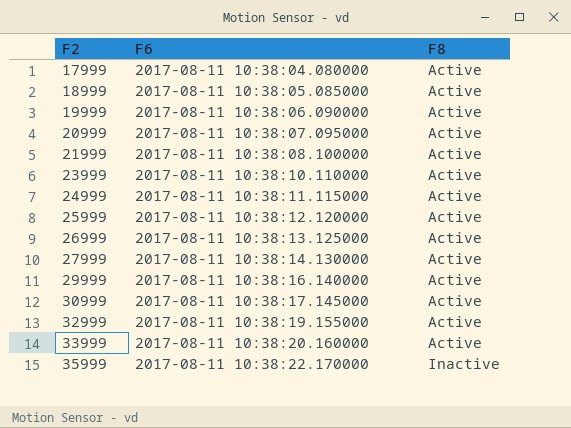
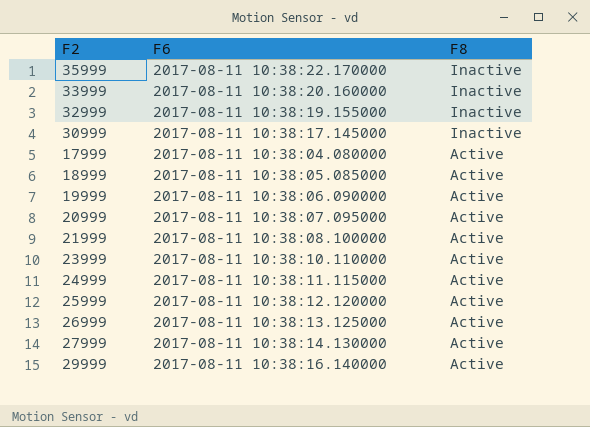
row order: F2 ascending -> F8 descending
33999 | F8: Active -> Inactive
32999 | F8: Active -> Inactive
30999 | F8: Active -> Inactive

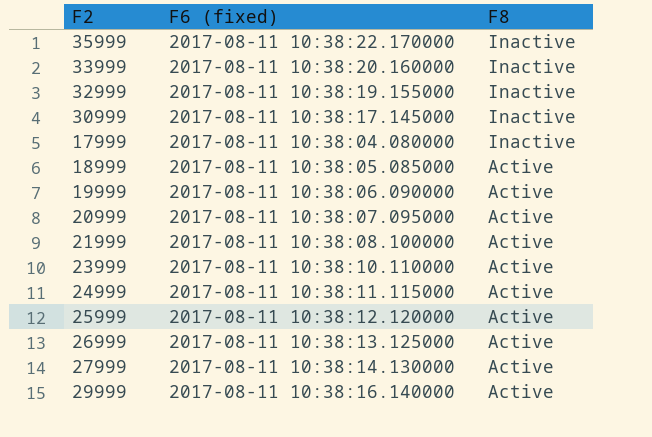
column name: F6 -> F6 (fixed)
17999 | F8: Active -> Inactive

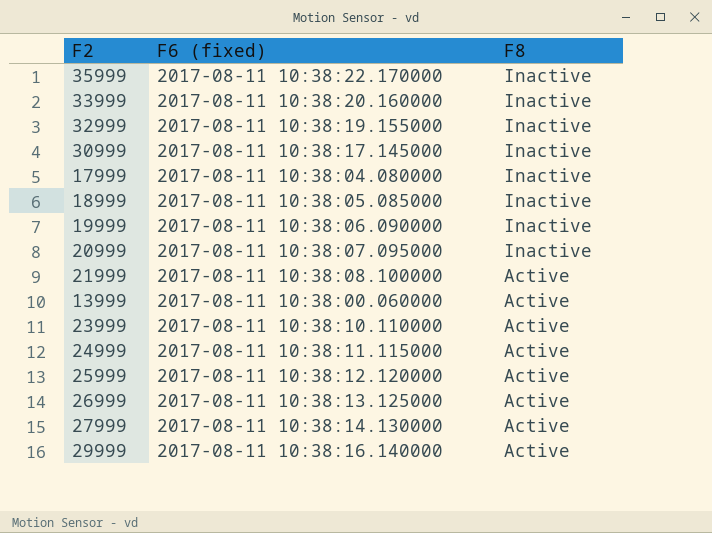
18999 | F8: Active -> Inactive
19999 | F8: Active -> Inactive
20999 | F8: Active -> Inactive
row 13999: none -> 2017-08-11 10:38:00.060000 | Active

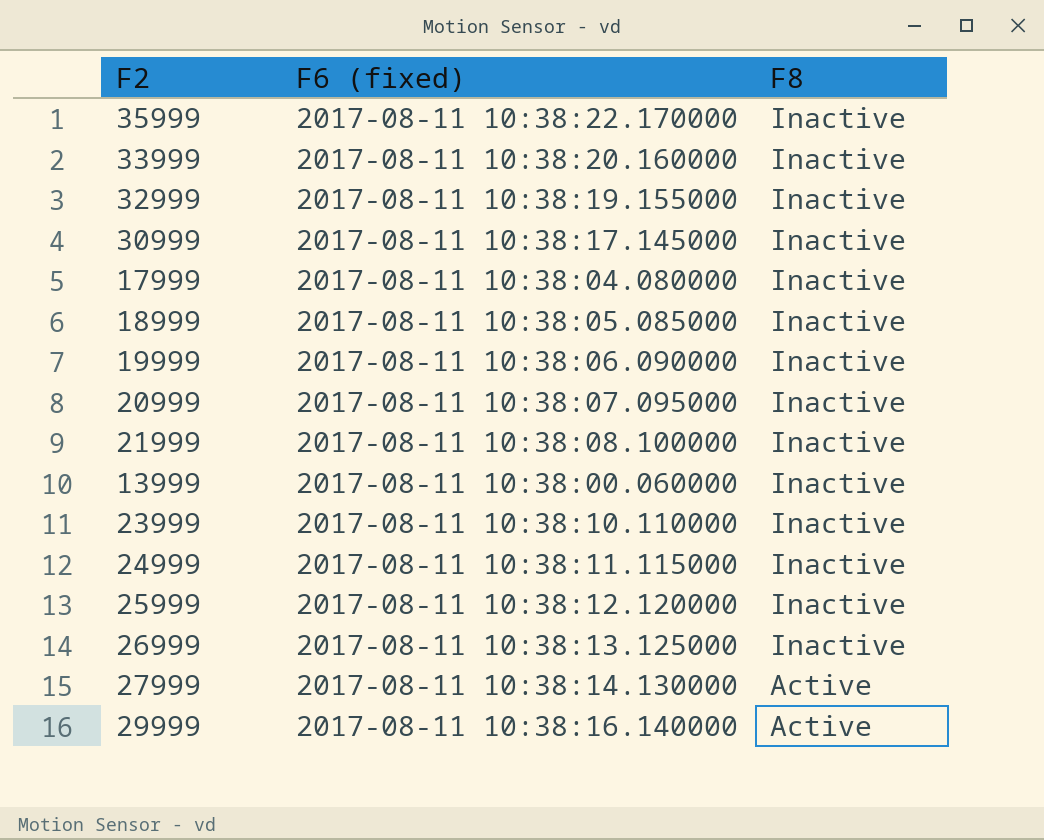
21999 | F8: Active -> Inactive
13999 | F8: Active -> Inactive
23999 | F8: Active -> Inactive
24999 | F8: Active -> Inactive
25999 | F8: Active -> Inactive
26999 | F8: Active -> Inactive

